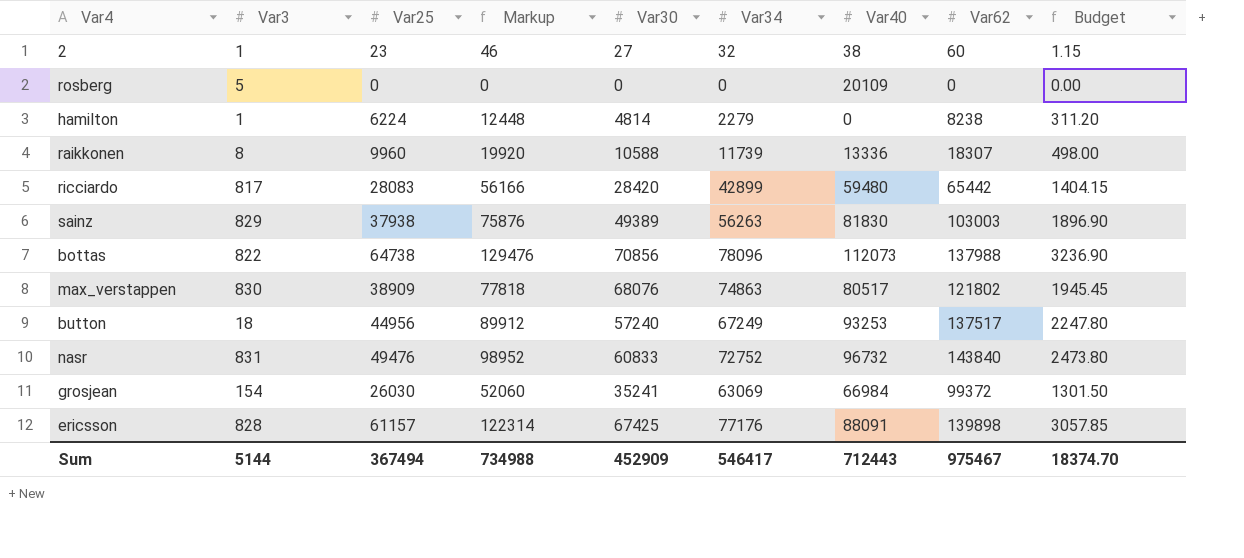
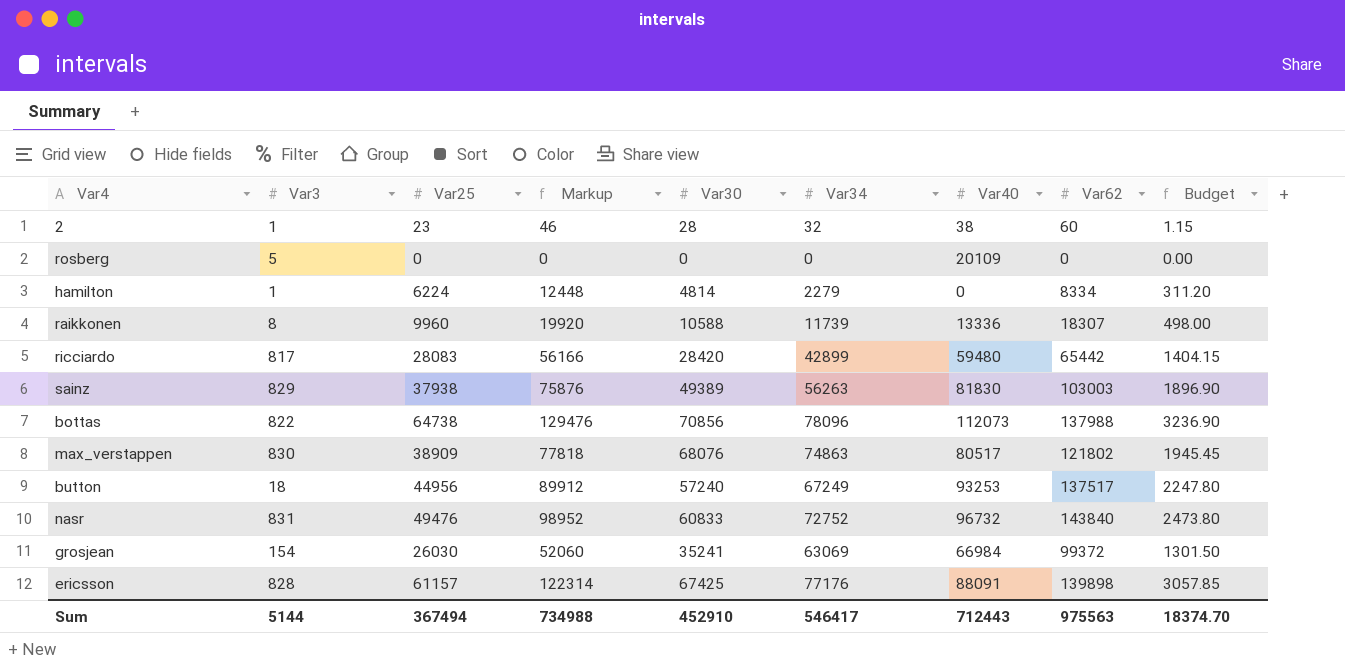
2 | Var30: 27 -> 28
hamilton | Var62: 8238 -> 8334
Sum | Var30: 452909 -> 452910
Sum | Var62: 975467 -> 975563

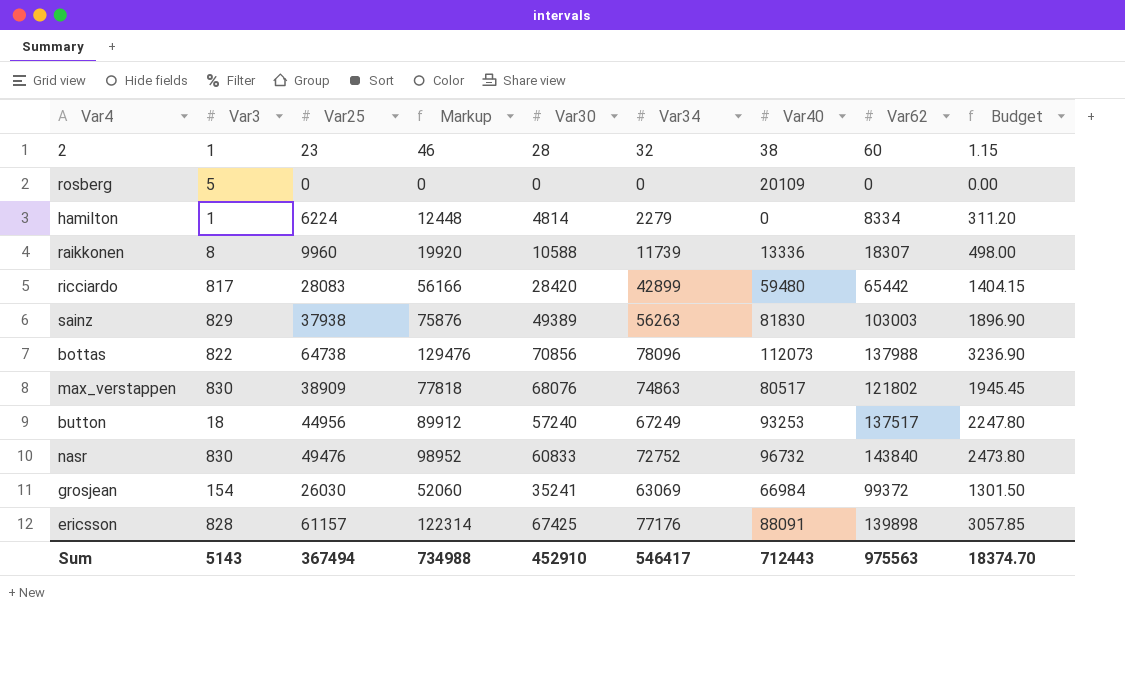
nasr | Var3: 831 -> 830
Sum | Var3: 5144 -> 5143

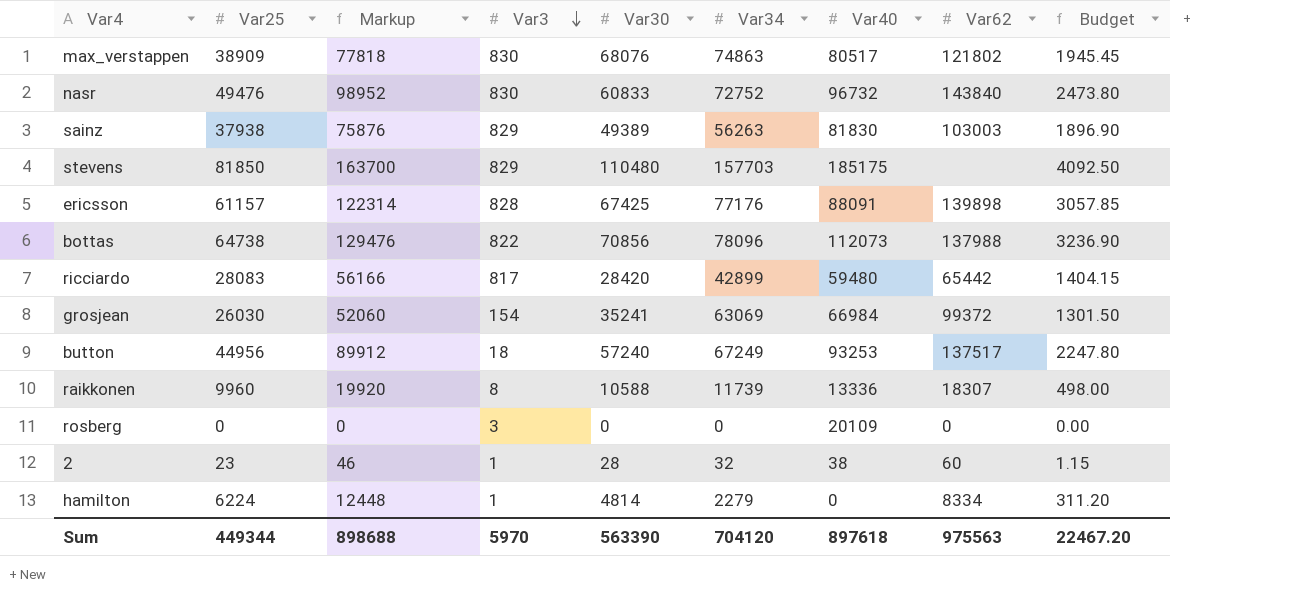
row order: none -> Var3 descending
column Var3 | position: 2 -> 4
row stevens: none -> 81850 | 163700 | 829 | 110480 | 157703 | 185175 | none | 4092.50
rosberg | Var3: 5 -> 3
Sum | Var25: 367494 -> 449344
Sum | Markup: 734988 -> 898688
Sum | Var3: 5143 -> 5970
Sum | Var30: 452910 -> 563390
Sum | Var34: 546417 -> 704120
Sum | Var40: 712443 -> 897618
Sum | Budget: 18374.70 -> 22467.20

